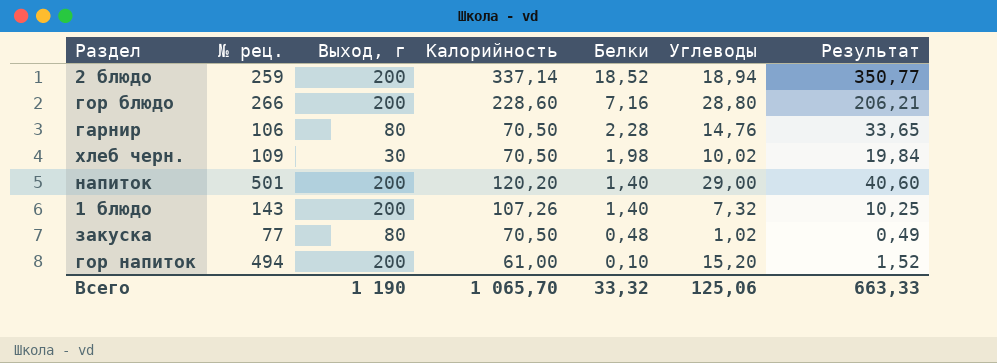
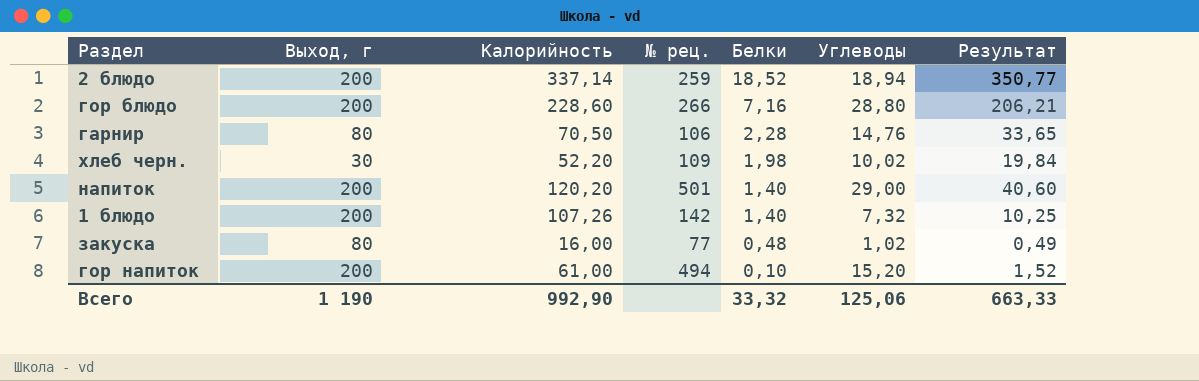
column № рец. | position: 2 -> 4
хлеб черн. | Калорийность: 70,50 -> 52,20
1 блюдо | № рец.: 143 -> 142
закуска | Калорийность: 70,50 -> 16,00
Всего | Калорийность: 1 065,70 -> 992,90

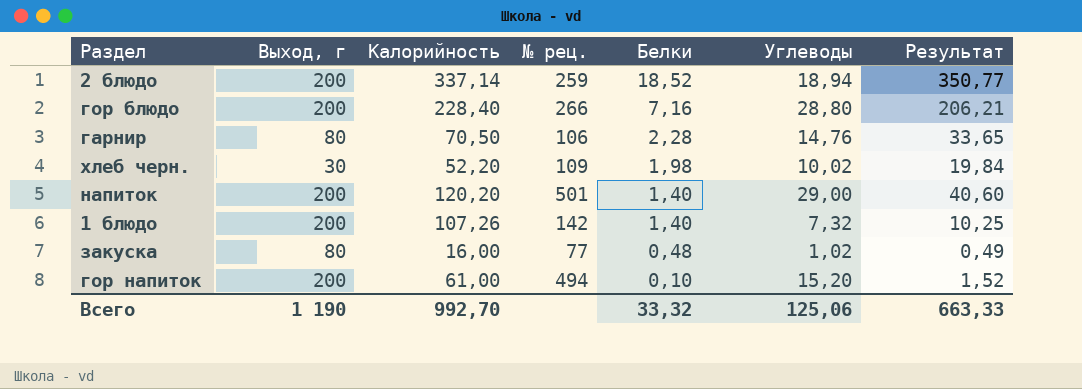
гор блюдо | Калорийность: 228,60 -> 228,40
Всего | Калорийность: 992,90 -> 992,70

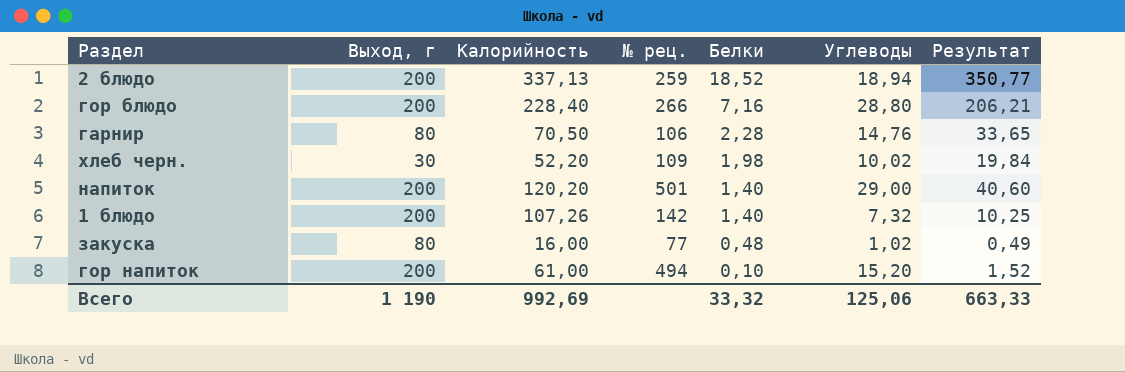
2 блюдо | Калорийность: 337,14 -> 337,13
Всего | Калорийность: 992,70 -> 992,69

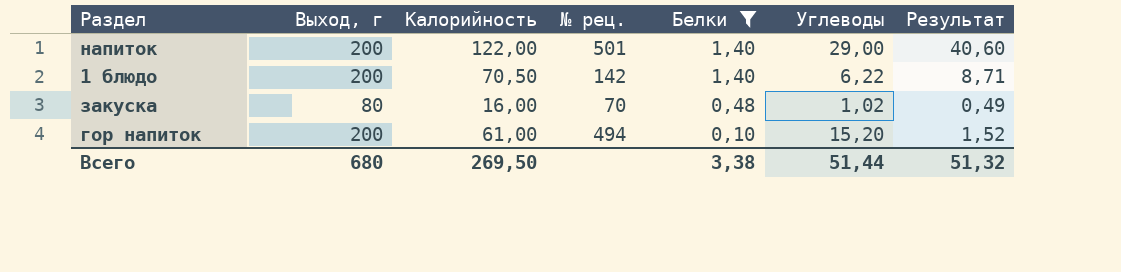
filter: none -> Белки <= 1,40
напиток | Калорийность: 120,20 -> 122,00
1 блюдо | Калорийность: 107,26 -> 70,50
1 блюдо | Углеводы: 7,32 -> 6,22
1 блюдо | Результат: 10,25 -> 8,71
закуска | № рец.: 77 -> 70
Всего | Выход, г: 1 190 -> 680
Всего | Калорийность: 992,69 -> 269,50
Всего | Белки: 33,32 -> 3,38
Всего | Углеводы: 125,06 -> 51,44
Всего | Результат: 663,33 -> 51,32

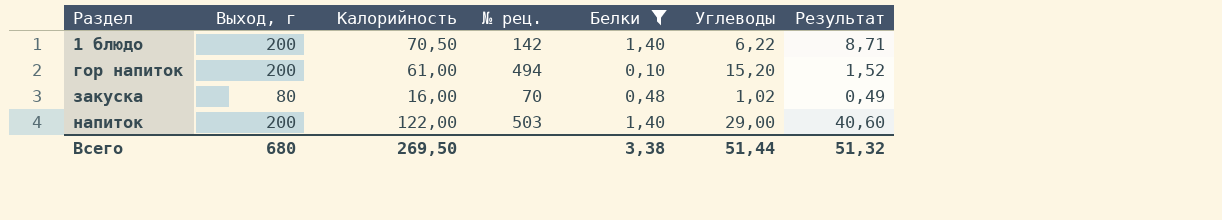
row order: Белки descending -> Раздел ascending
напиток | № рец.: 501 -> 503

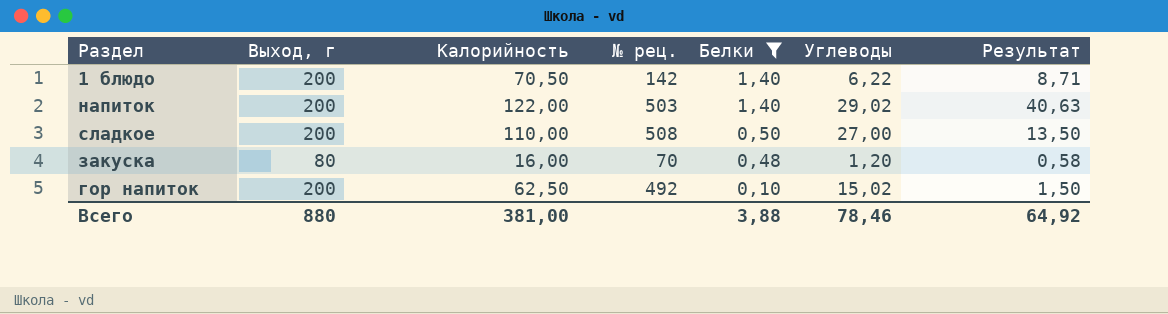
row order: Раздел ascending -> Белки descending
напиток | Углеводы: 29,00 -> 29,02
напиток | Результат: 40,60 -> 40,63
row сладкое: none -> 200 | 110,00 | 508 | 0,50 | 27,00 | 13,50
закуска | Углеводы: 1,02 -> 1,20
закуска | Результат: 0,49 -> 0,58
гор напиток | Калорийность: 61,00 -> 62,50
гор напиток | № рец.: 494 -> 492
гор напиток | Углеводы: 15,20 -> 15,02
гор напиток | Результат: 1,52 -> 1,50
Всего | Выход, г: 680 -> 880
Всего | Калорийность: 269,50 -> 381,00
Всего | Белки: 3,38 -> 3,88
Всего | Углеводы: 51,44 -> 78,46
Всего | Результат: 51,32 -> 64,92

